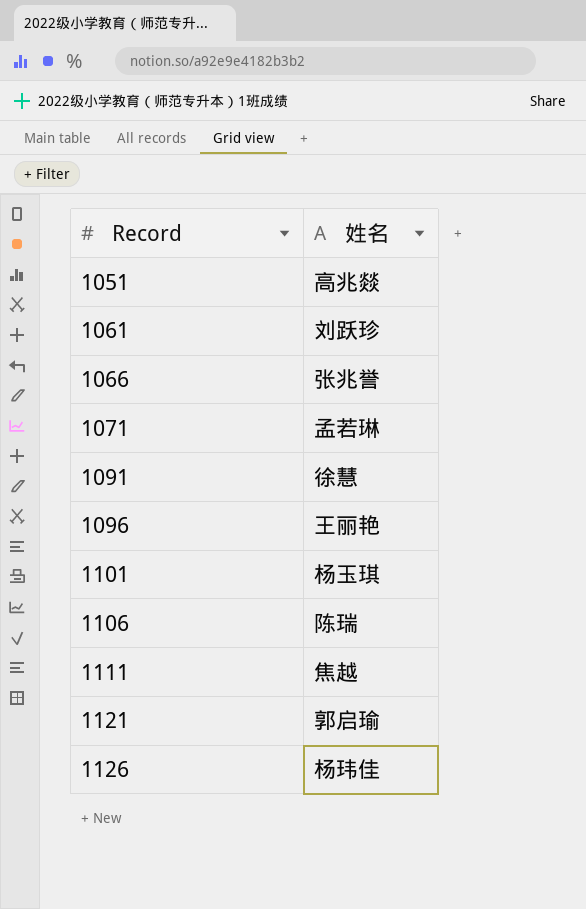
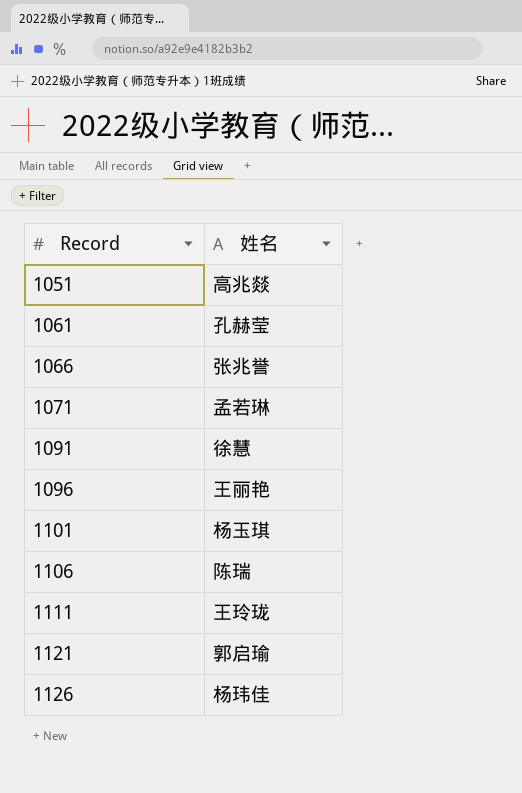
1061 | 姓名: 刘跃珍 -> 孔赫莹
1111 | 姓名: 焦越 -> 王玲珑

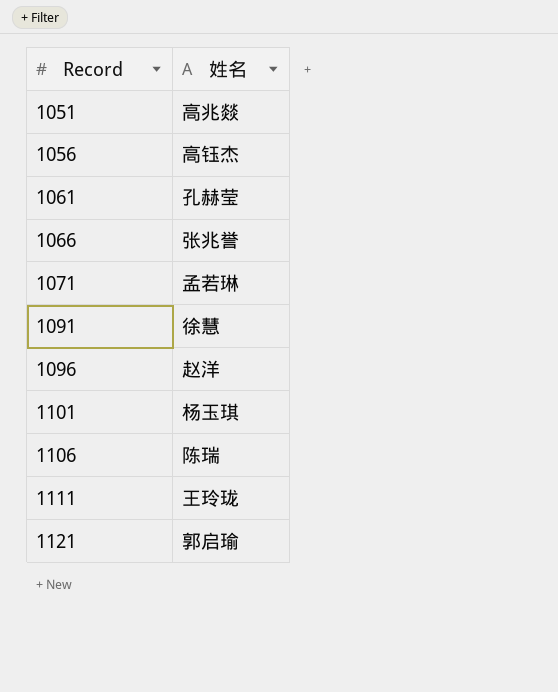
row 1126: 杨玮佳 -> none
row 1056: none -> 高钰杰
1096 | 姓名: 王丽艳 -> 赵洋

